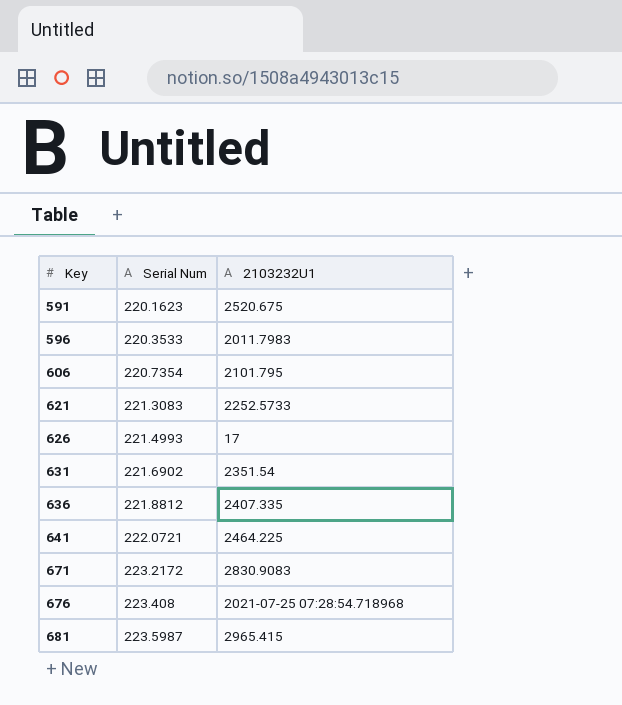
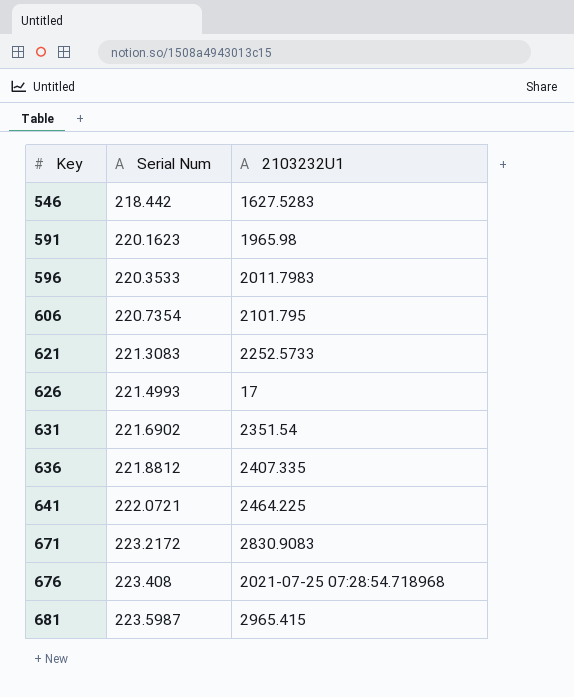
row 546: none -> 218.442 | 1627.5283
591 | 2103232U1: 2520.675 -> 1965.98

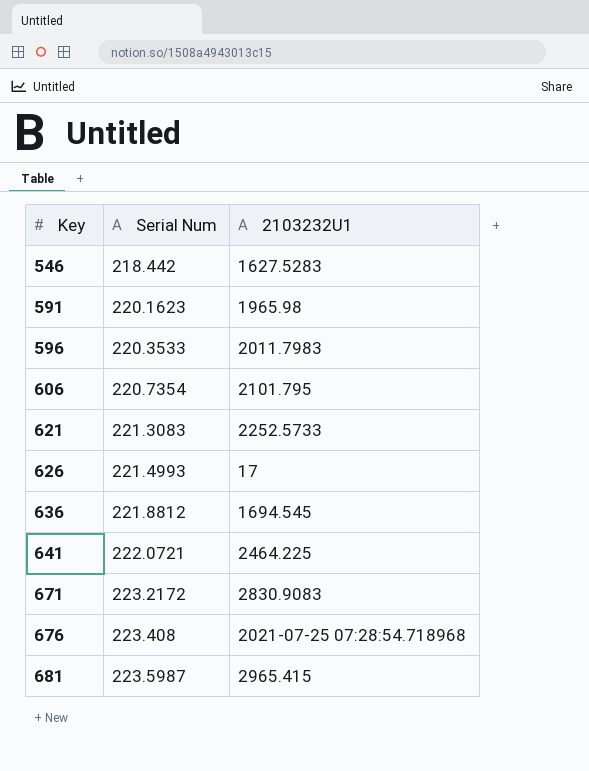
row 631: 221.6902 | 2351.54 -> none
636 | 2103232U1: 2407.335 -> 1694.545

